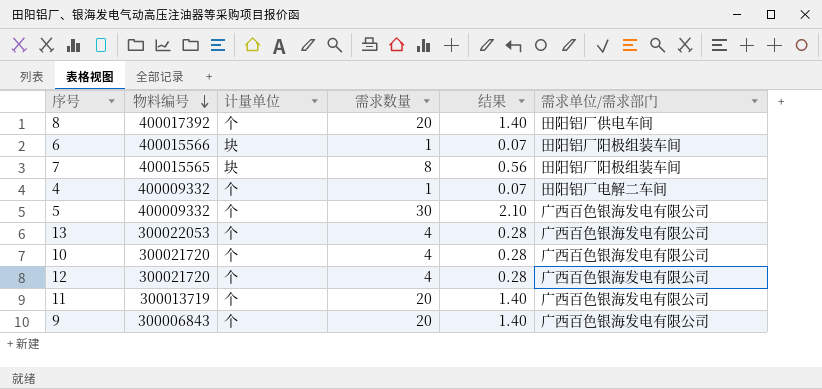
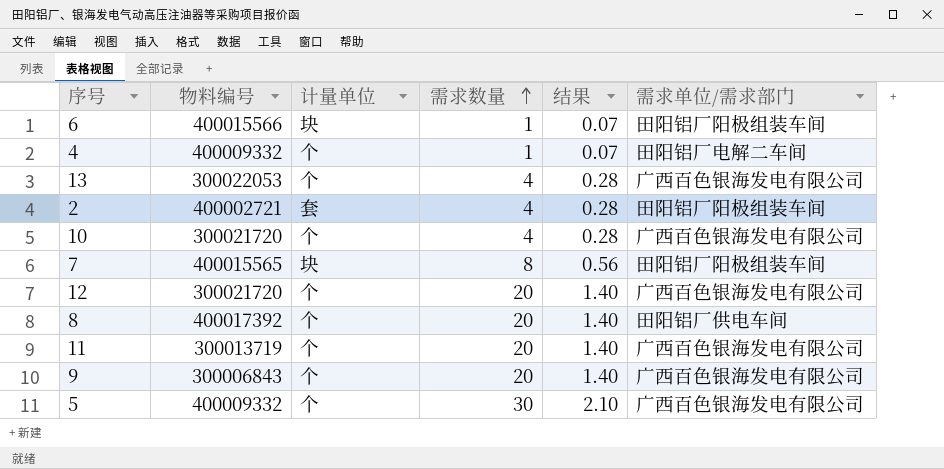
row order: 物料编号 descending -> 需求数量 ascending
row 2: none -> 400002721 | 套 | 4 | 0.28 | 田阳铝厂阳极组装车间
12 | 需求数量: 4 -> 20
12 | 结果: 0.28 -> 1.40

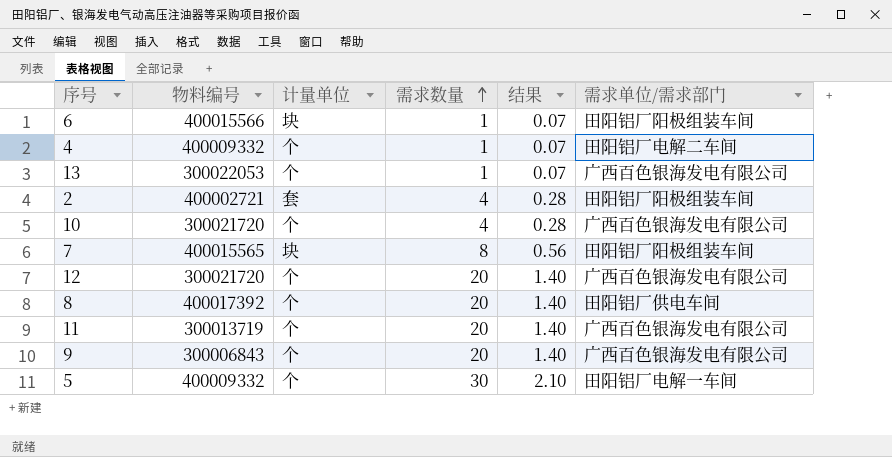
13 | 需求数量: 4 -> 1
13 | 结果: 0.28 -> 0.07
5 | 需求单位/需求部门: 广西百色银海发电有限公司 -> 田阳铝厂电解一车间

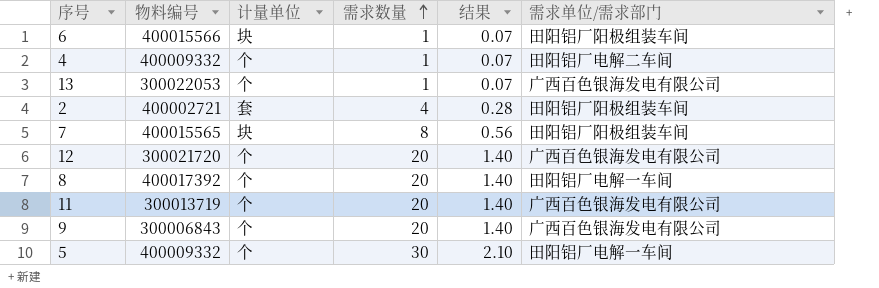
row 10: 300021720 | 个 | 4 | 0.28 | 广西百色银海发电有限公司 -> none
8 | 需求单位/需求部门: 田阳铝厂供电车间 -> 田阳铝厂电解一车间

